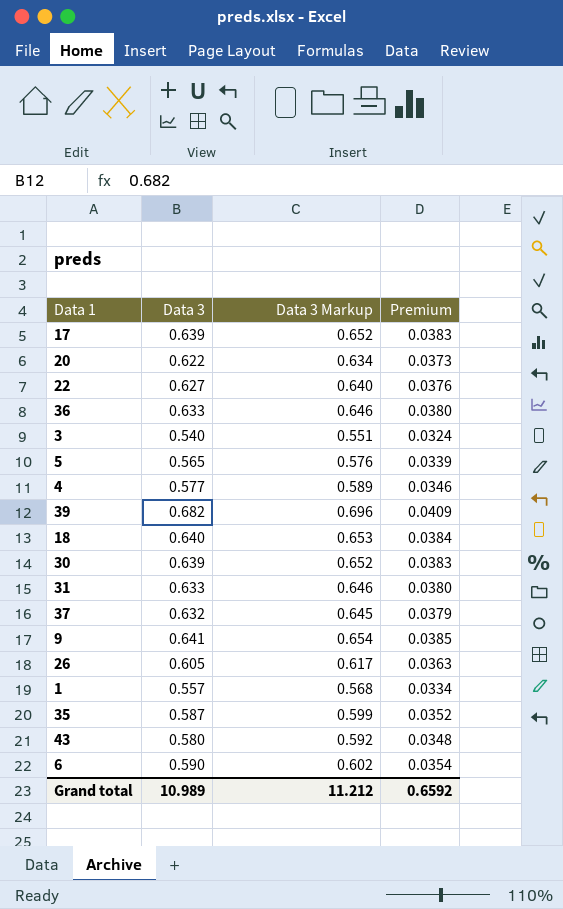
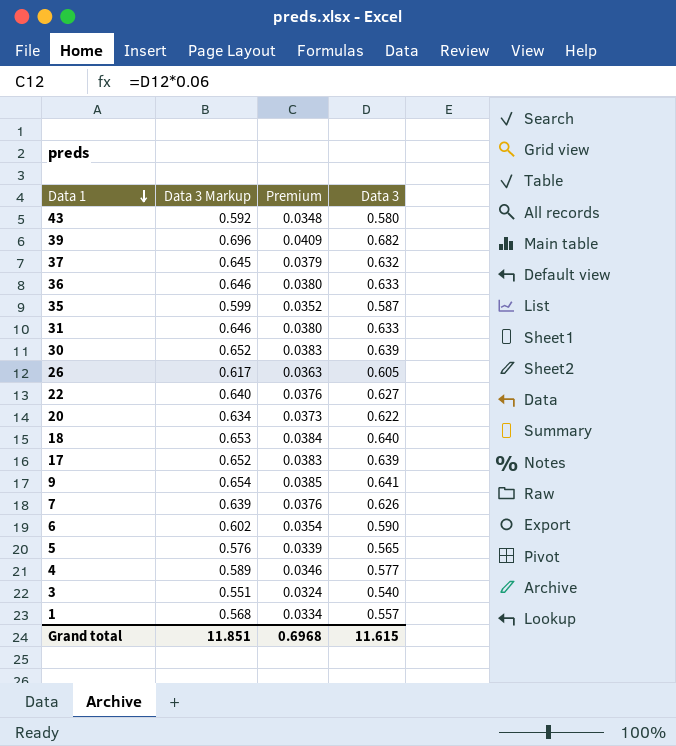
row order: none -> Data 1 descending
column Data 3 | position: 2 -> 4
row 7: none -> 0.639 | 0.0376 | 0.626
Grand total | Data 3 Markup: 11.212 -> 11.851
Grand total | Premium: 0.6592 -> 0.6968
Grand total | Data 3: 10.989 -> 11.615

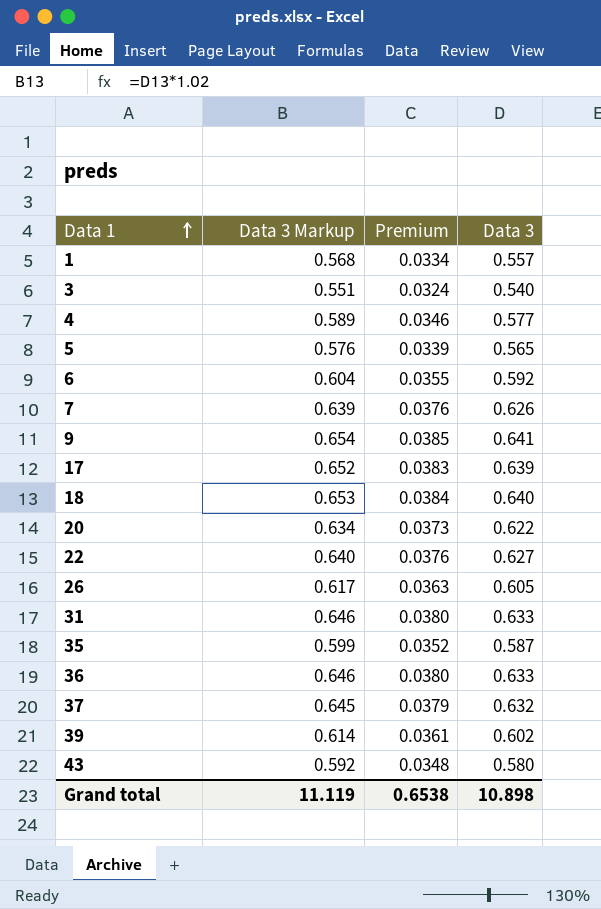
row order: Data 1 descending -> Data 1 ascending
row 30: 0.652 | 0.0383 | 0.639 -> none
6 | Data 3 Markup: 0.602 -> 0.604
6 | Premium: 0.0354 -> 0.0355
6 | Data 3: 0.590 -> 0.592
39 | Data 3 Markup: 0.696 -> 0.614
39 | Premium: 0.0409 -> 0.0361
39 | Data 3: 0.682 -> 0.602
Grand total | Data 3 Markup: 11.851 -> 11.119
Grand total | Premium: 0.6968 -> 0.6538
Grand total | Data 3: 11.615 -> 10.898

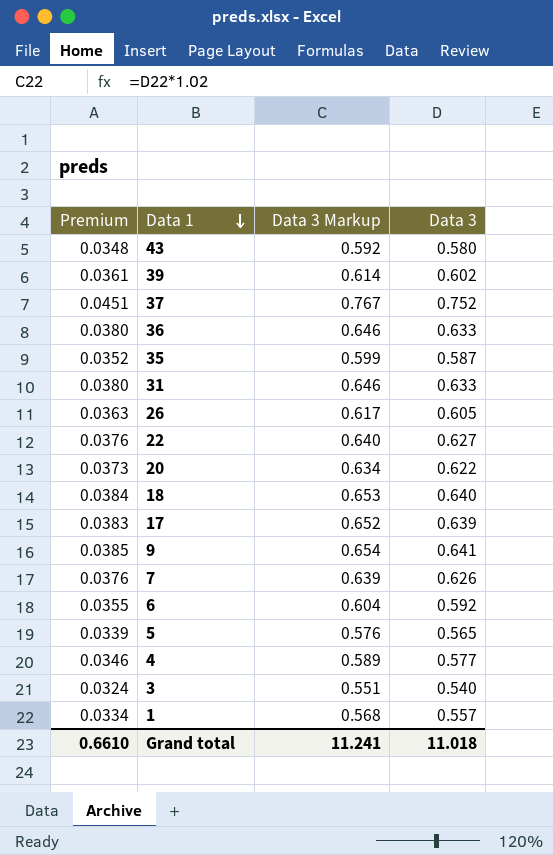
row order: Data 1 ascending -> Data 1 descending
column Premium | position: 3 -> 1
37 | Premium: 0.0379 -> 0.0451
37 | Data 3 Markup: 0.645 -> 0.767
37 | Data 3: 0.632 -> 0.752
Grand total | Premium: 0.6538 -> 0.6610
Grand total | Data 3 Markup: 11.119 -> 11.241
Grand total | Data 3: 10.898 -> 11.018

